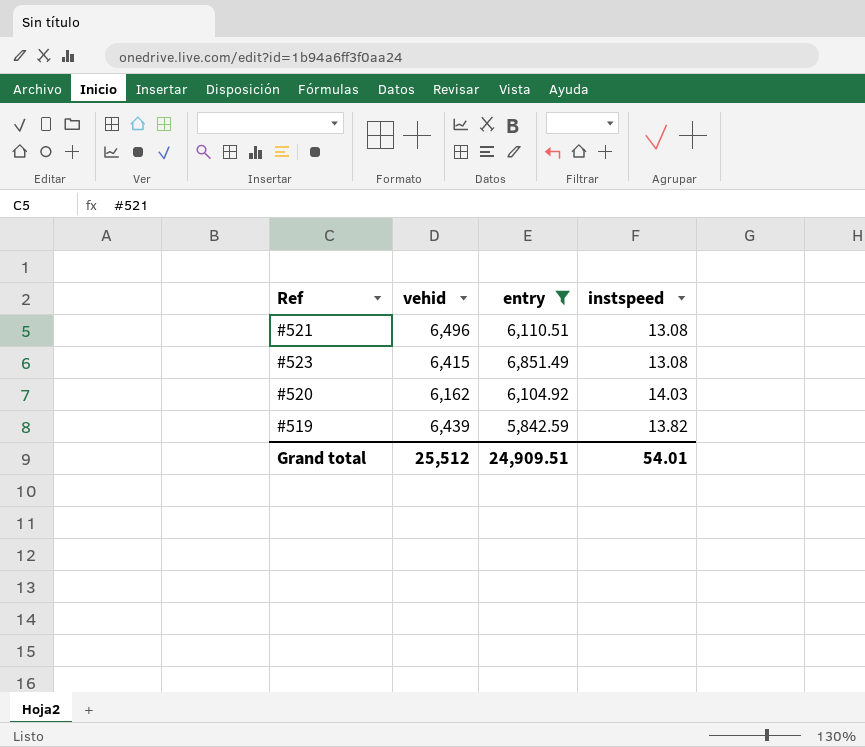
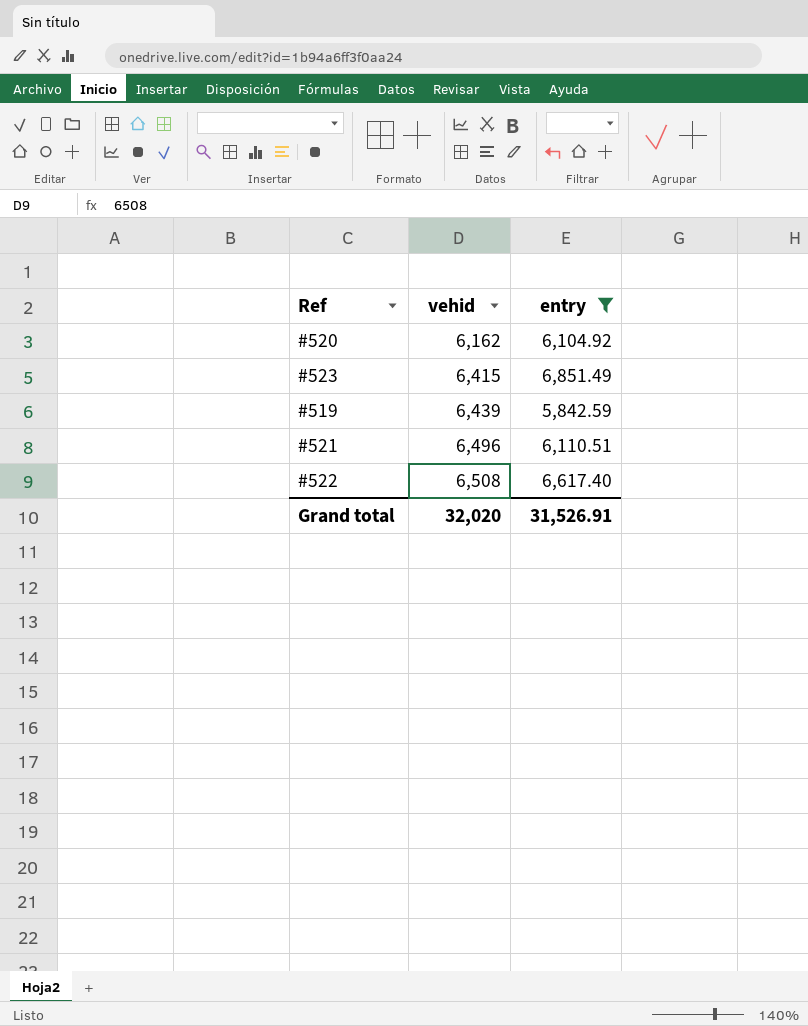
row order: none -> vehid ascending
column instspeed | position: 4 -> none
row #522: none -> 6,508 | 6,617.40
Grand total | vehid: 25,512 -> 32,020
Grand total | entry: 24,909.51 -> 31,526.91

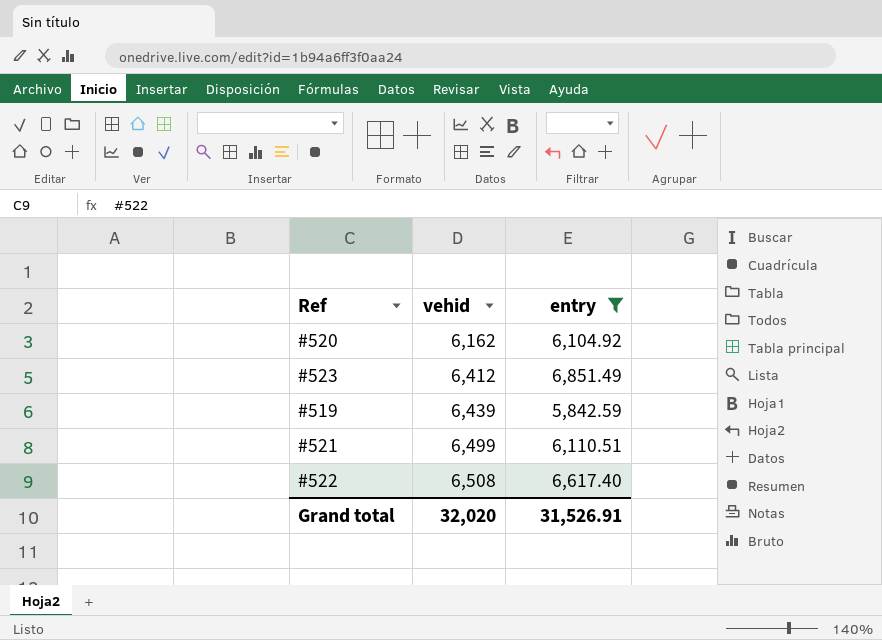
#523 | vehid: 6,415 -> 6,412
#521 | vehid: 6,496 -> 6,499

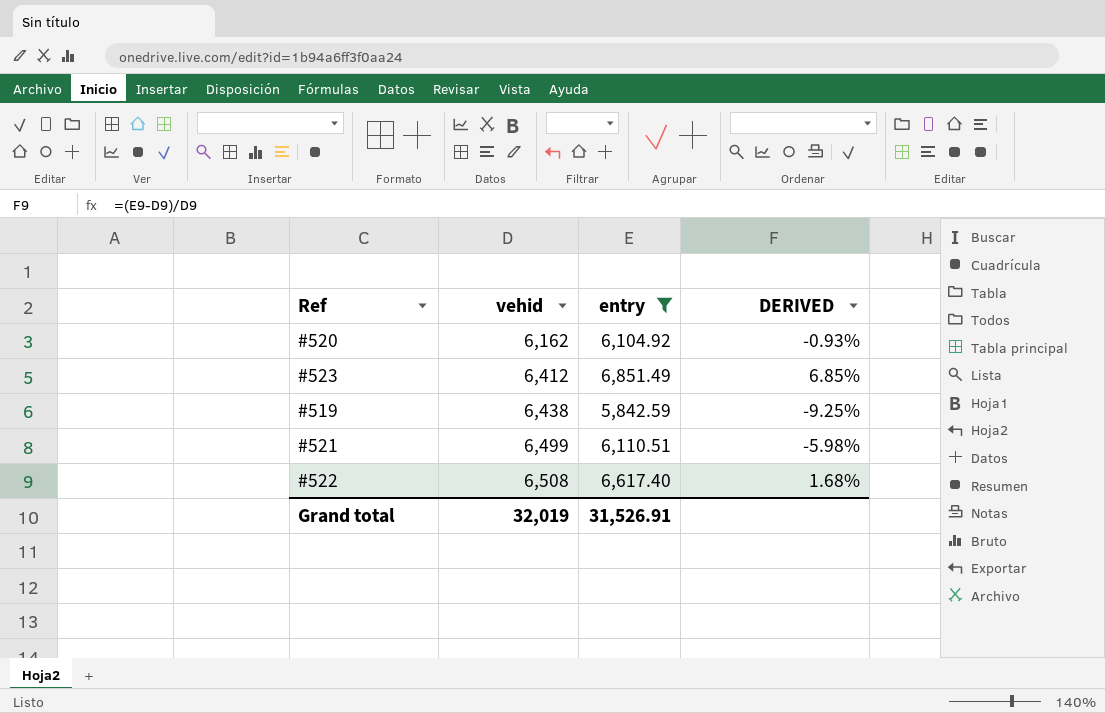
column DERIVED | formula: none -> ([entry] - [vehid]) / [vehid]
#519 | vehid: 6,439 -> 6,438
Grand total | vehid: 32,020 -> 32,019

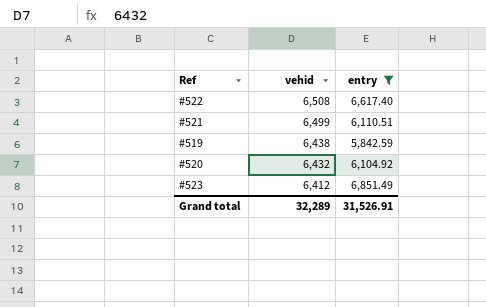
row order: vehid ascending -> vehid descending
column DERIVED | formula: ([entry] - [vehid]) / [vehid] -> none
#520 | vehid: 6,162 -> 6,432
Grand total | vehid: 32,019 -> 32,289

